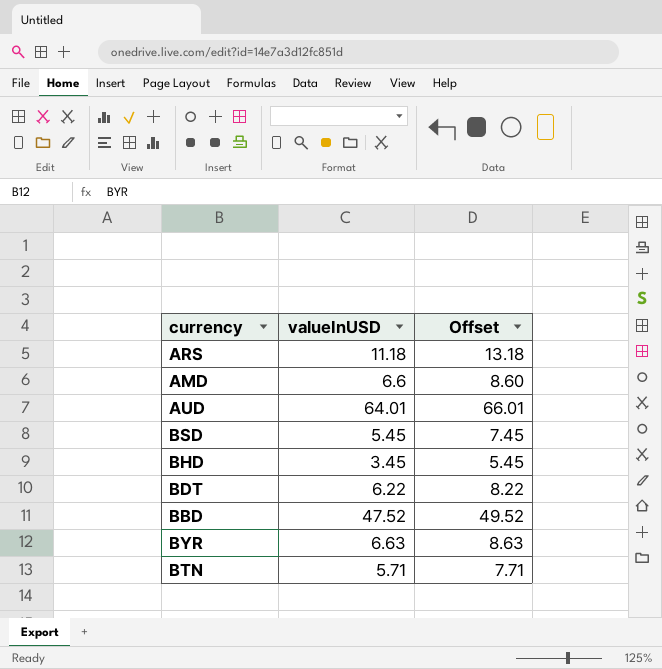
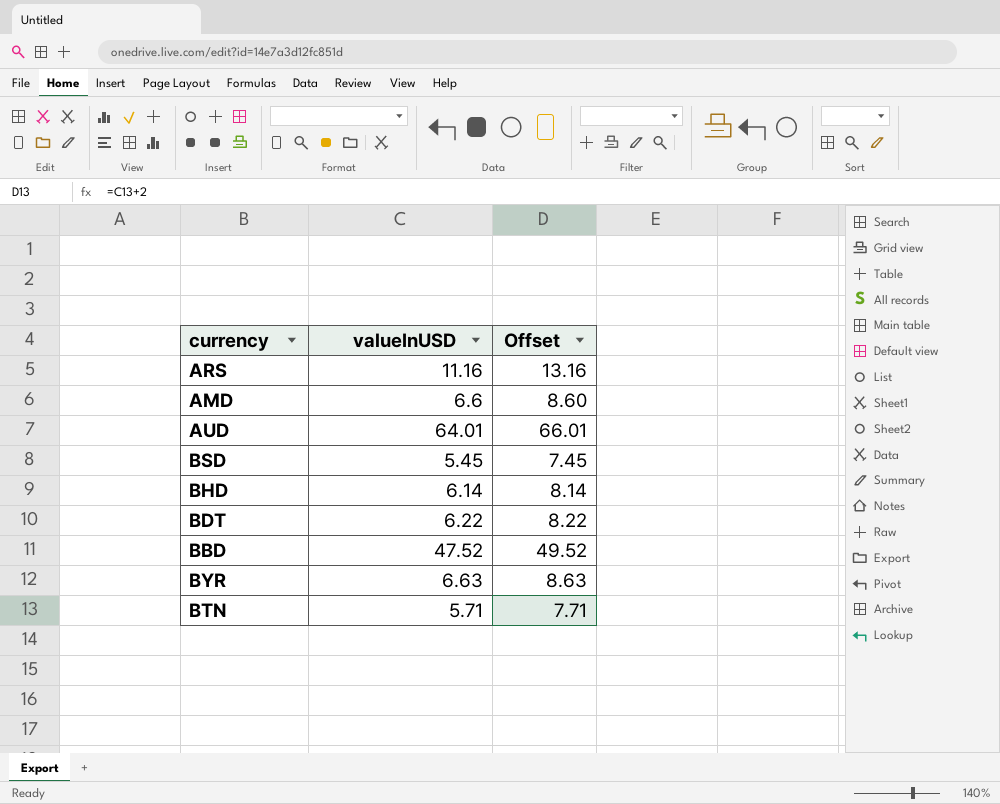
ARS | valueInUSD: 11.18 -> 11.16
ARS | Offset: 13.18 -> 13.16
BHD | valueInUSD: 3.45 -> 6.14
BHD | Offset: 5.45 -> 8.14

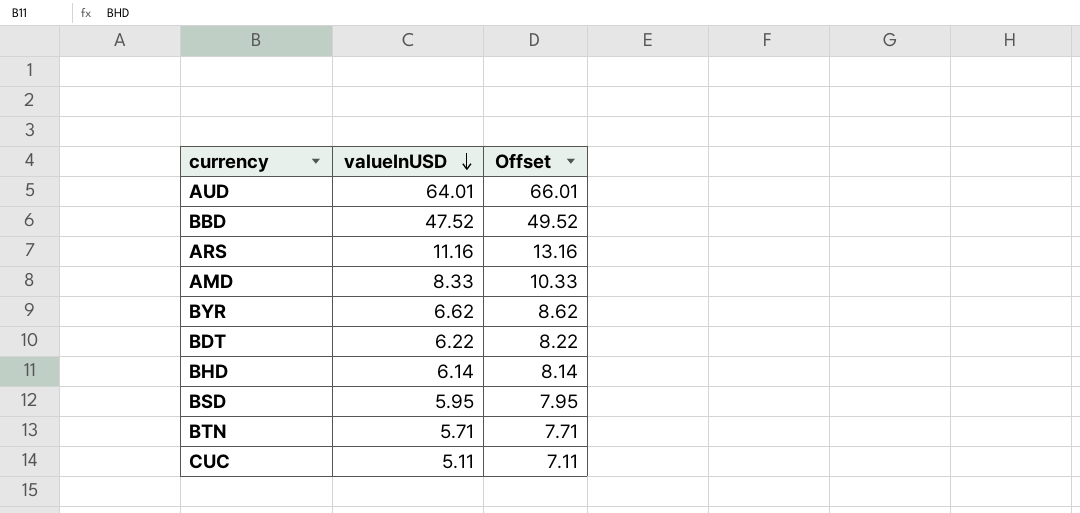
row order: none -> valueInUSD descending
AMD | valueInUSD: 6.6 -> 8.33
AMD | Offset: 8.60 -> 10.33
BYR | valueInUSD: 6.63 -> 6.62
BYR | Offset: 8.63 -> 8.62
BSD | valueInUSD: 5.45 -> 5.95
BSD | Offset: 7.45 -> 7.95
row CUC: none -> 5.11 | 7.11

